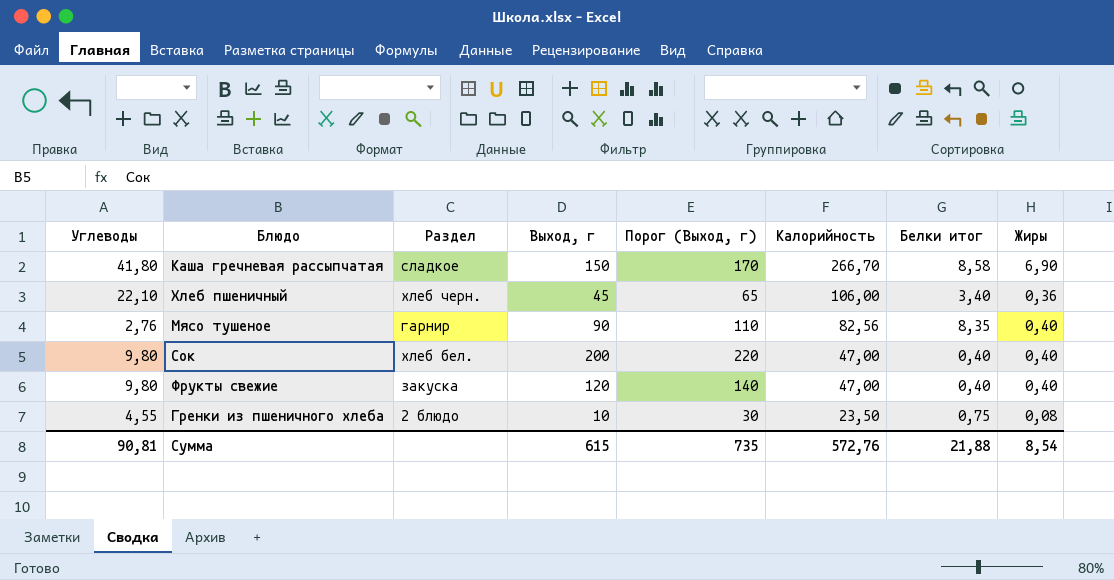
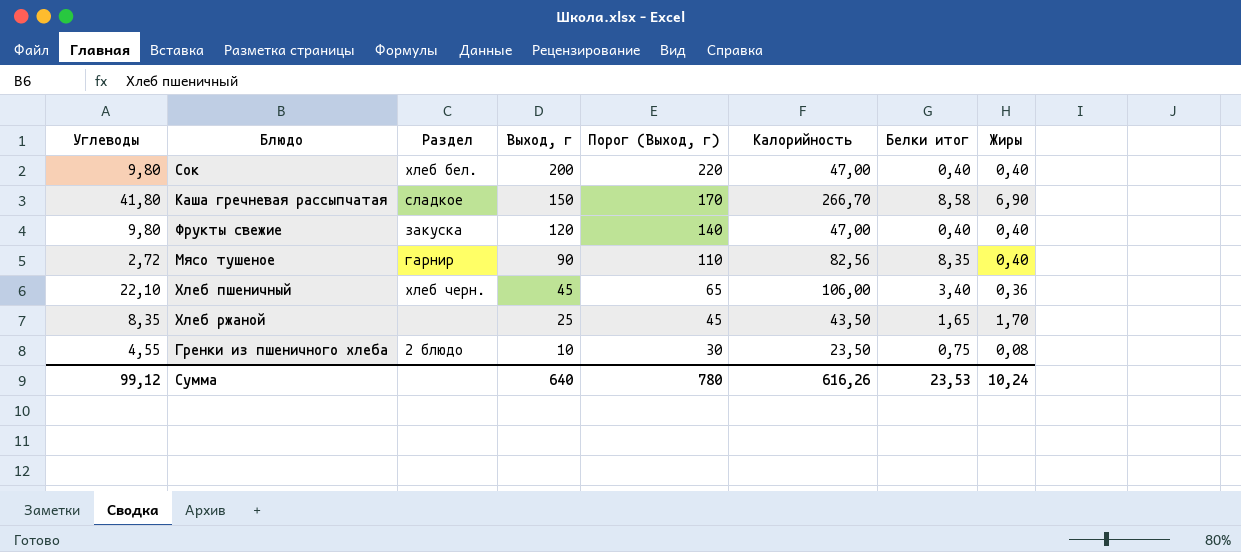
row order: Калорийность descending -> Выход, г descending
Мясо тушеное | Углеводы: 2,76 -> 2,72
row Хлеб ржаной: none -> 8,35 | none | 25 | 45 | 43,50 | 1,65 | 1,70
Сумма | Углеводы: 90,81 -> 99,12
Сумма | Выход, г: 615 -> 640
Сумма | Порог (Выход, г): 735 -> 780
Сумма | Калорийность: 572,76 -> 616,26
Сумма | Белки итог: 21,88 -> 23,53
Сумма | Жиры: 8,54 -> 10,24

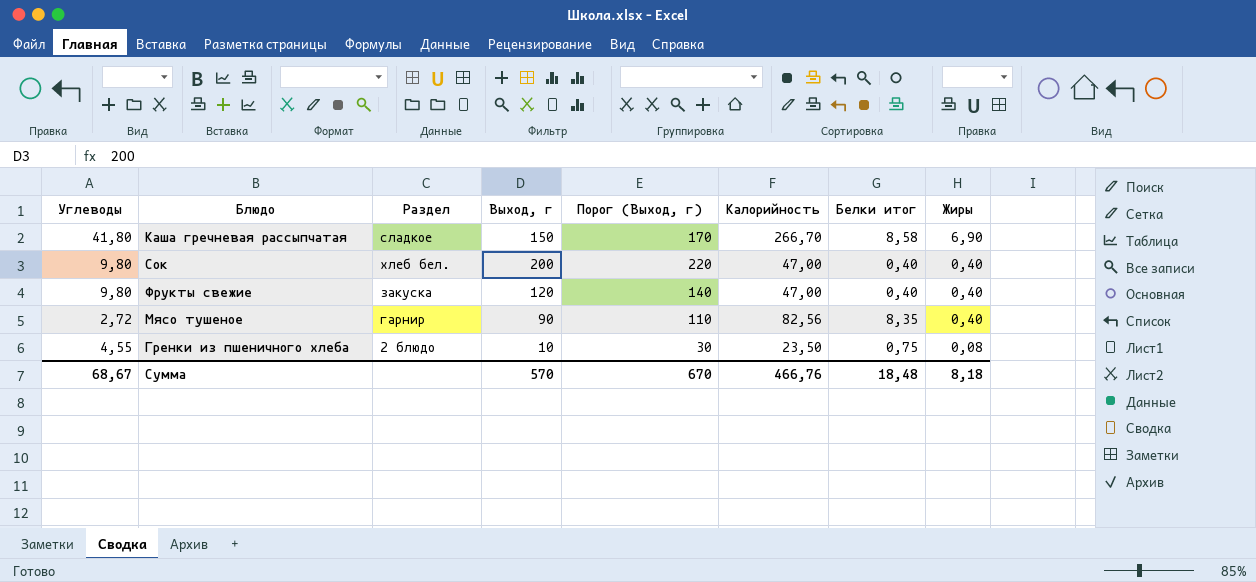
row order: Выход, г descending -> Жиры descending
row Хлеб пшеничный: 22,10 | хлеб черн. | 45 | 65 | 106,00 | 3,40 | 0,36 -> none
row Хлеб ржаной: 8,35 | none | 25 | 45 | 43,50 | 1,65 | 1,70 -> none
Сумма | Углеводы: 99,12 -> 68,67
Сумма | Выход, г: 640 -> 570
Сумма | Порог (Выход, г): 780 -> 670
Сумма | Калорийность: 616,26 -> 466,76
Сумма | Белки итог: 23,53 -> 18,48
Сумма | Жиры: 10,24 -> 8,18

